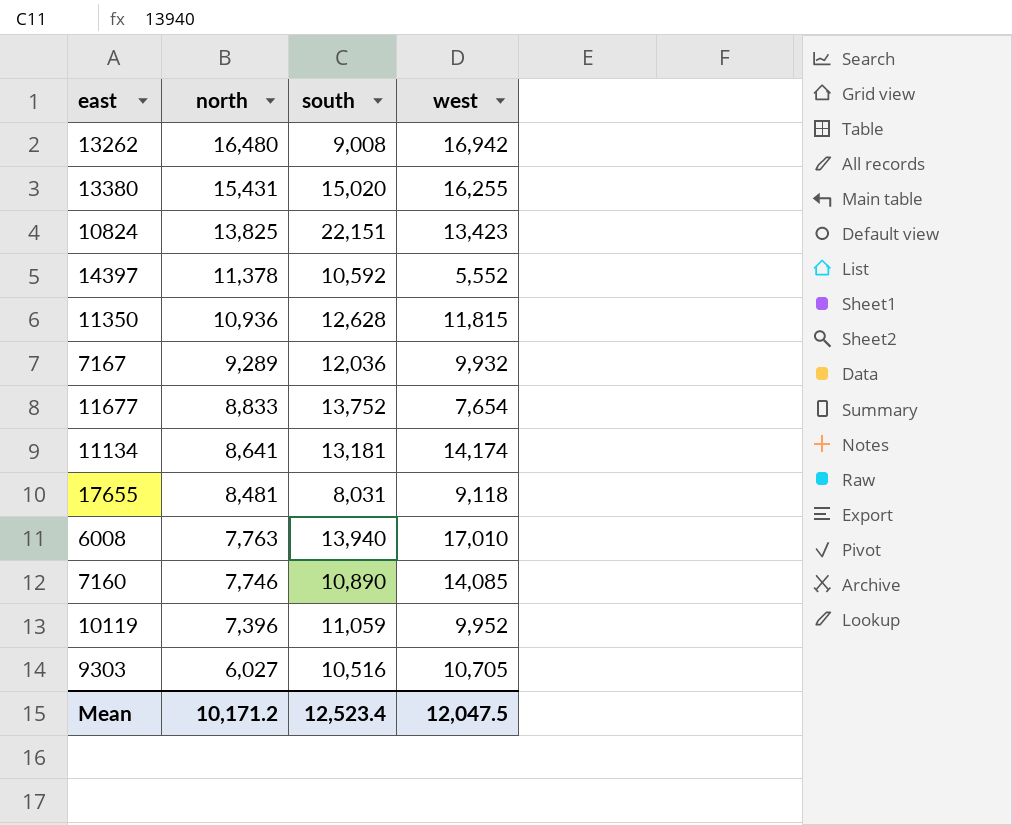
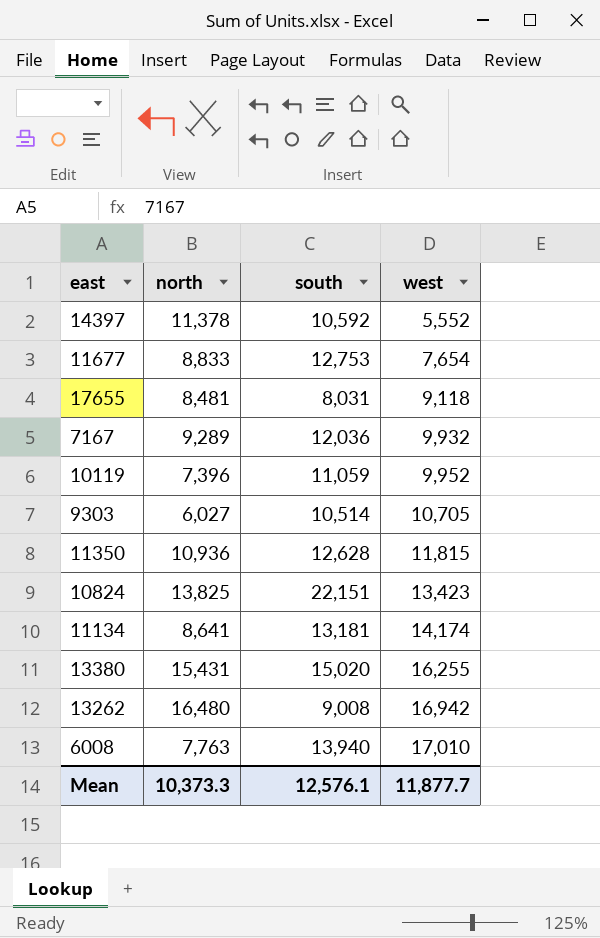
row order: north descending -> west ascending
row 7160: 7,746 | 10,890 | 14,085 -> none
11677 | south: 13,752 -> 12,753
9303 | south: 10,516 -> 10,514
Mean | north: 10,171.2 -> 10,373.3
Mean | south: 12,523.4 -> 12,576.1
Mean | west: 12,047.5 -> 11,877.7

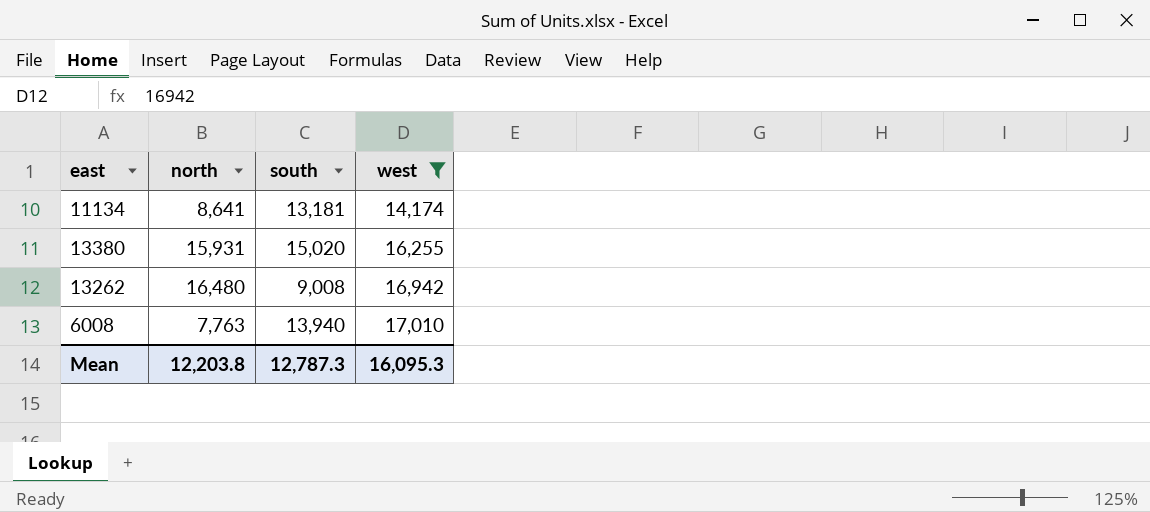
filter: none -> west >= 14,174
13380 | north: 15,431 -> 15,931
Mean | north: 10,373.3 -> 12,203.8
Mean | south: 12,576.1 -> 12,787.3
Mean | west: 11,877.7 -> 16,095.3

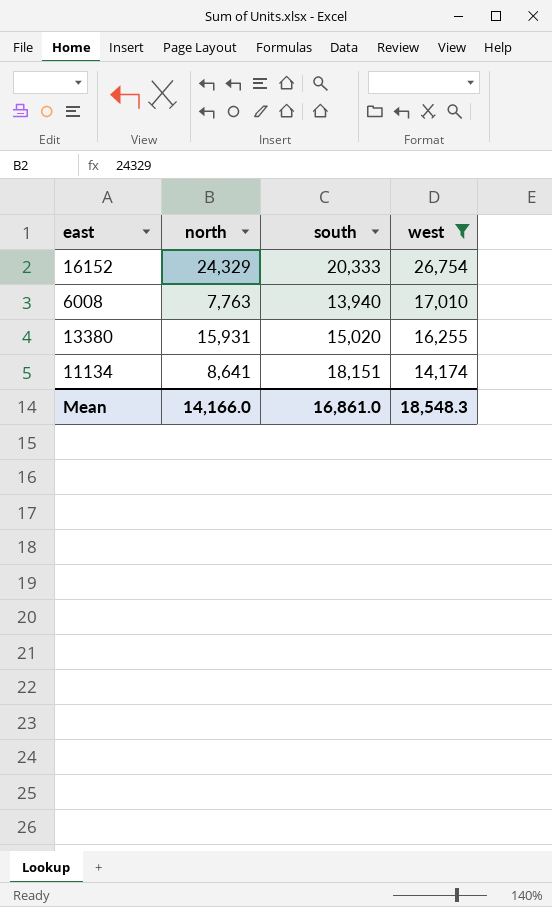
row order: west ascending -> west descending
row 13262: 16,480 | 9,008 | 16,942 -> none
row 16152: none -> 24,329 | 20,333 | 26,754
11134 | south: 13,181 -> 18,151
Mean | north: 12,203.8 -> 14,166.0
Mean | south: 12,787.3 -> 16,861.0
Mean | west: 16,095.3 -> 18,548.3

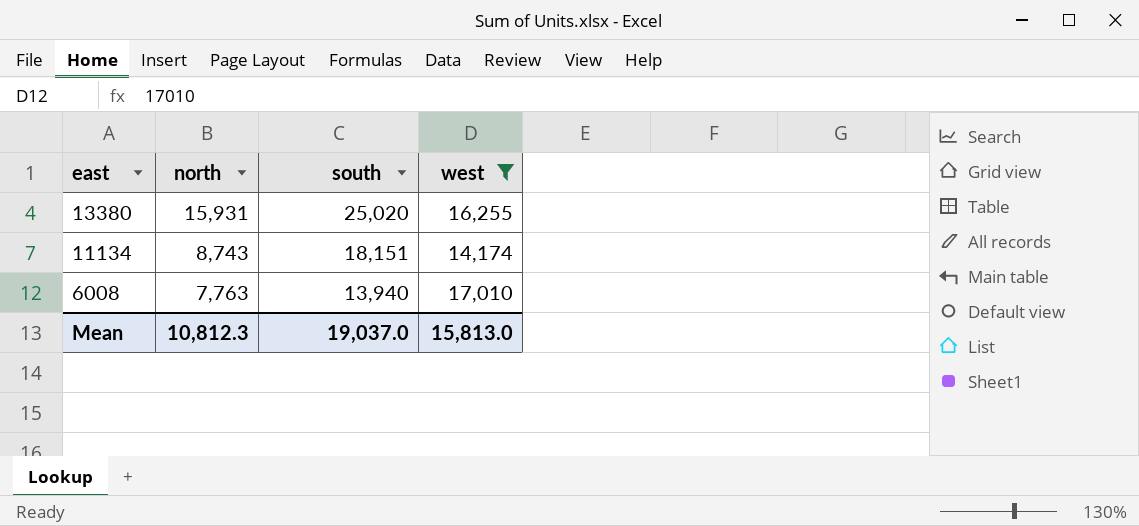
row order: west descending -> east descending
row 16152: 24,329 | 20,333 | 26,754 -> none
13380 | south: 15,020 -> 25,020
11134 | north: 8,641 -> 8,743
Mean | north: 14,166.0 -> 10,812.3
Mean | south: 16,861.0 -> 19,037.0
Mean | west: 18,548.3 -> 15,813.0

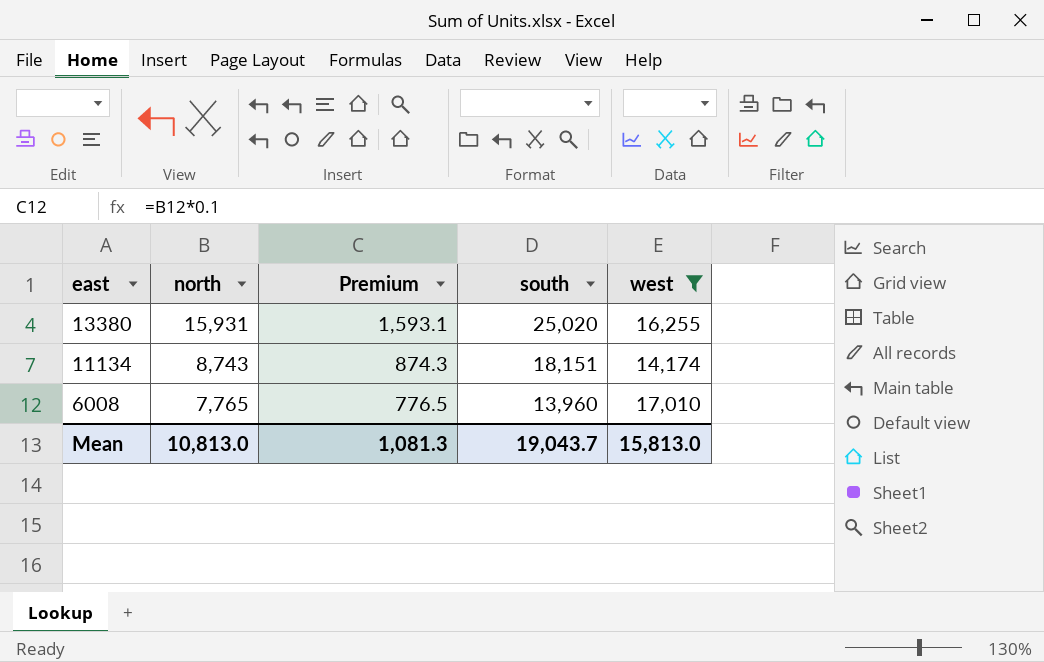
column Premium | formula: none -> [north] * 0.1
6008 | north: 7,763 -> 7,765
6008 | south: 13,940 -> 13,960
Mean | north: 10,812.3 -> 10,813.0
Mean | south: 19,037.0 -> 19,043.7

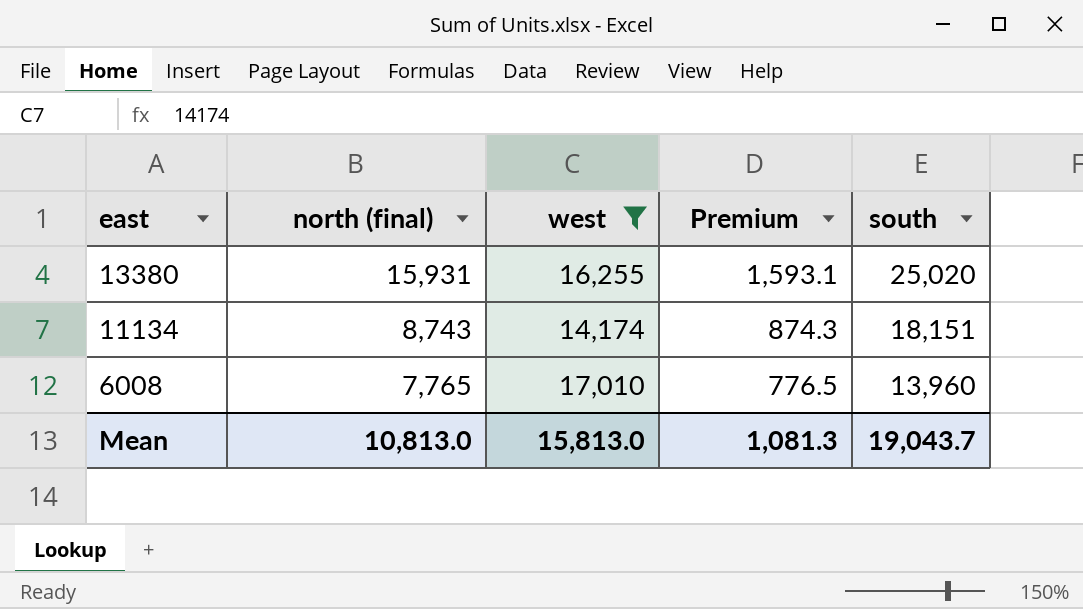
column name: north -> north (final)
column west | position: 5 -> 3

